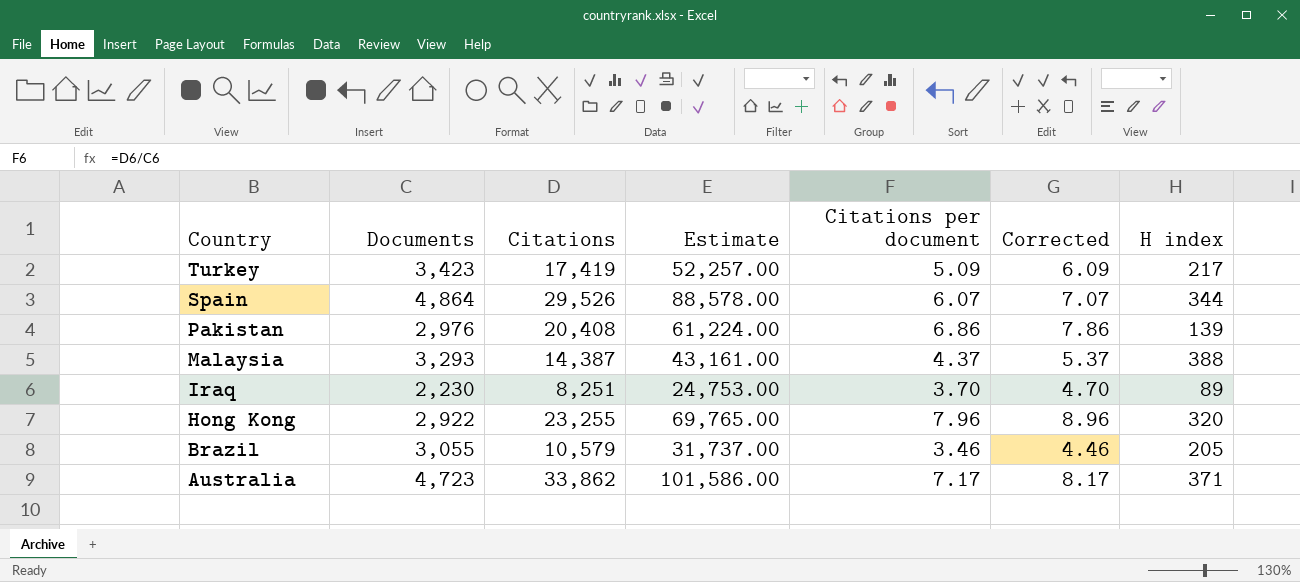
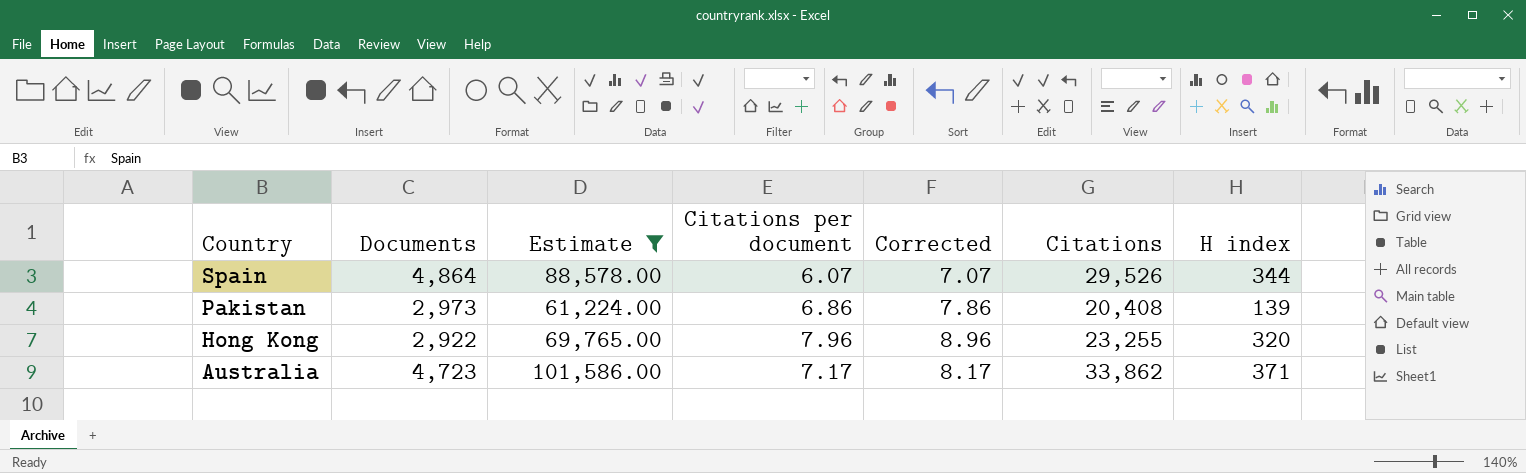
filter: none -> Estimate >= 61,224.00
column Citations | position: 3 -> 6
Pakistan | Documents: 2,976 -> 2,973

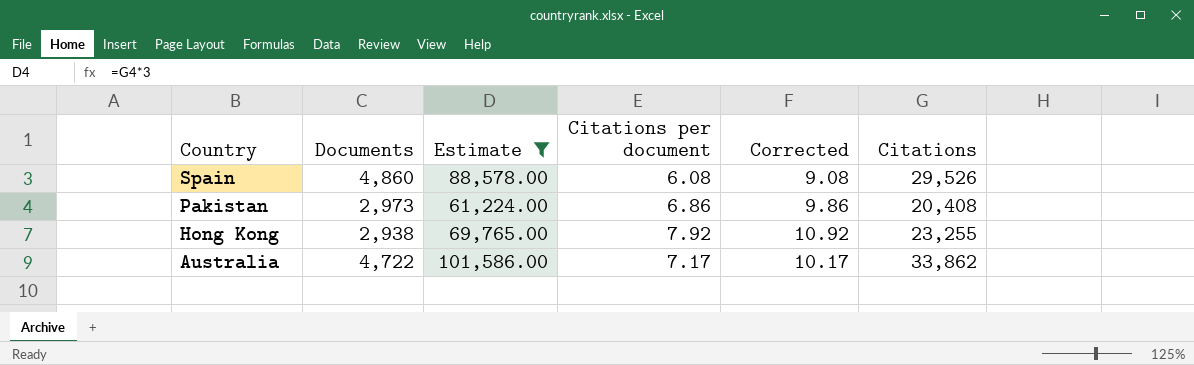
column H index | position: 7 -> none
column Corrected | formula: [Citations per document] + 1 -> [Citations per document] + 3
Spain | Documents: 4,864 -> 4,860
Spain | Citations per document: 6.07 -> 6.08
Hong Kong | Documents: 2,922 -> 2,938
Hong Kong | Citations per document: 7.96 -> 7.92
Australia | Documents: 4,723 -> 4,722

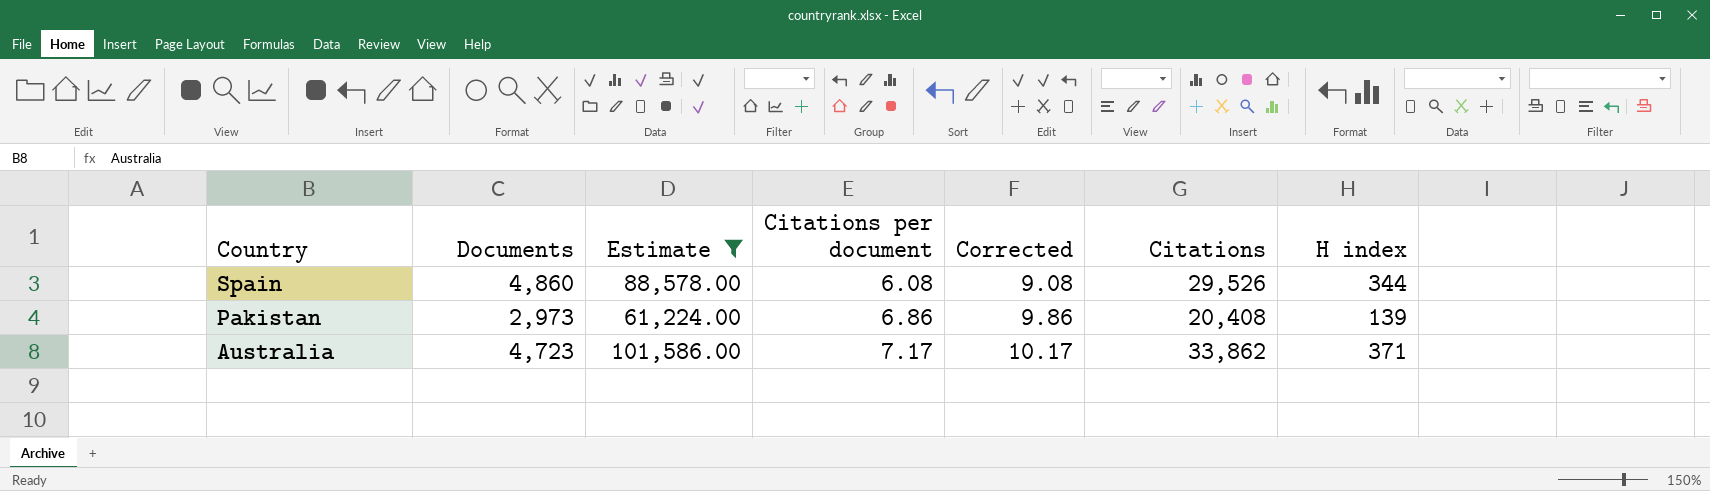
column H index | position: none -> 7
row Hong Kong: 2,938 | 69,765.00 | 7.92 | 10.92 | 23,255 -> none
Australia | Documents: 4,722 -> 4,723

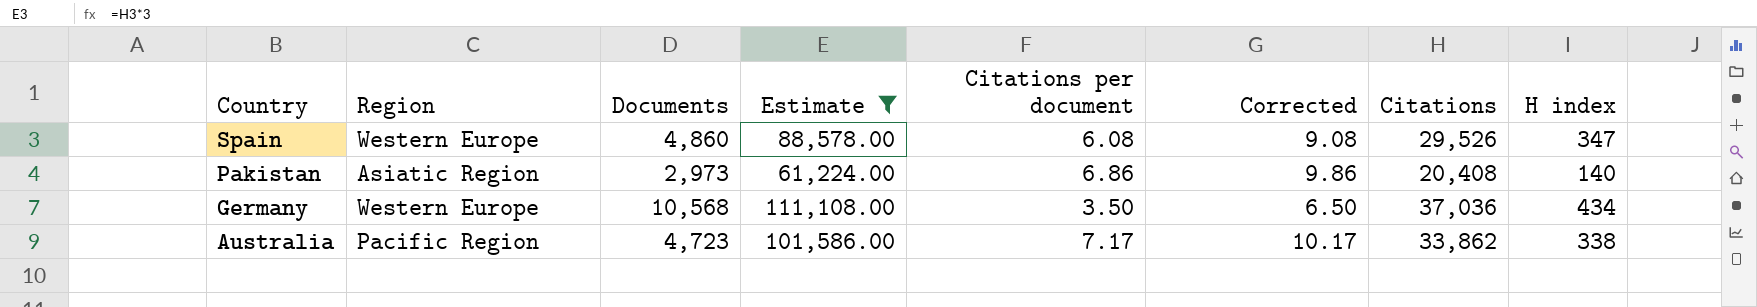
column Region | position: none -> 2
Spain | H index: 344 -> 347
Pakistan | H index: 139 -> 140
row Germany: none -> Western Europe | 10,568 | 111,108.00 | 3.50 | 6.50 | 37,036 | 434
Australia | H index: 371 -> 338

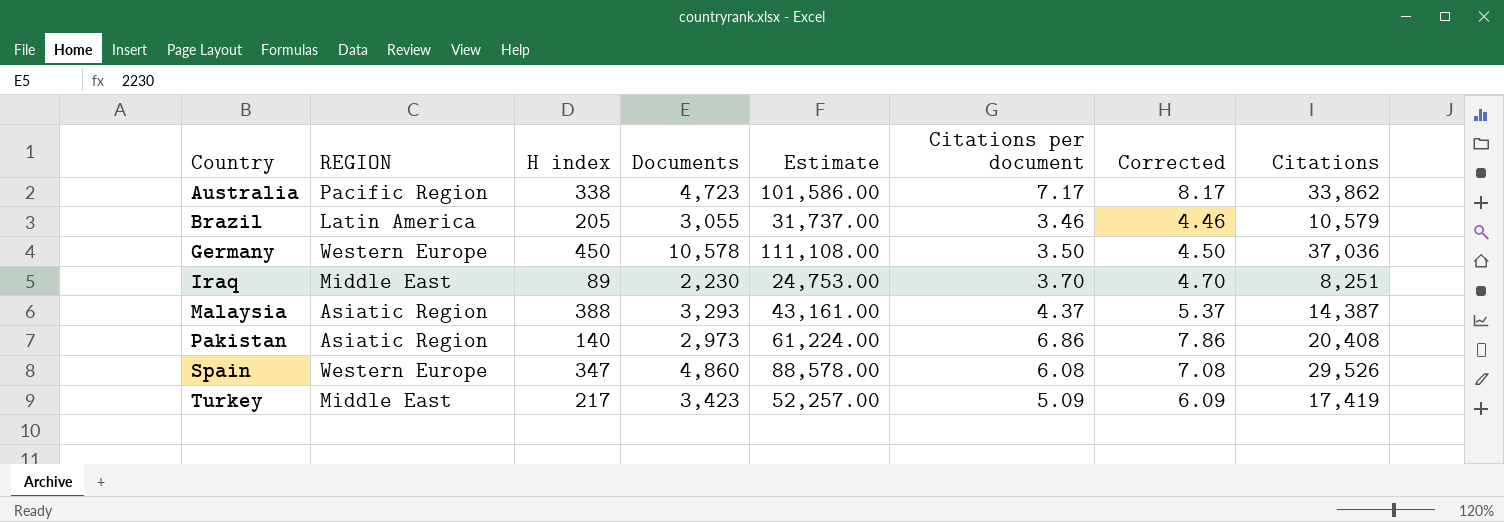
filter: Estimate >= 61,224.00 -> none
row order: Country descending -> Country ascending
column name: Region -> REGION
column H index | position: 8 -> 3
column Corrected | formula: [Citations per document] + 3 -> [Citations per document] + 1
Germany | H index: 434 -> 450
Germany | Documents: 10,568 -> 10,578

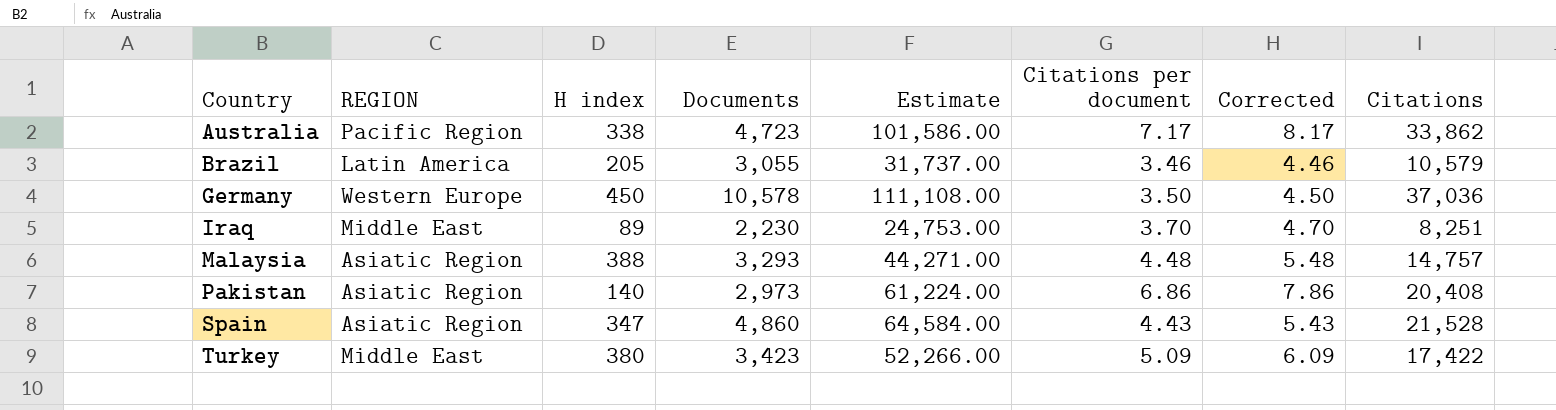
Malaysia | Estimate: 43,161.00 -> 44,271.00
Malaysia | Citations per document: 4.37 -> 4.48
Malaysia | Corrected: 5.37 -> 5.48
Malaysia | Citations: 14,387 -> 14,757
Spain | REGION: Western Europe -> Asiatic Region
Spain | Estimate: 88,578.00 -> 64,584.00
Spain | Citations per document: 6.08 -> 4.43
Spain | Corrected: 7.08 -> 5.43
Spain | Citations: 29,526 -> 21,528
Turkey | H index: 217 -> 380
Turkey | Estimate: 52,257.00 -> 52,266.00
Turkey | Citations: 17,419 -> 17,422

